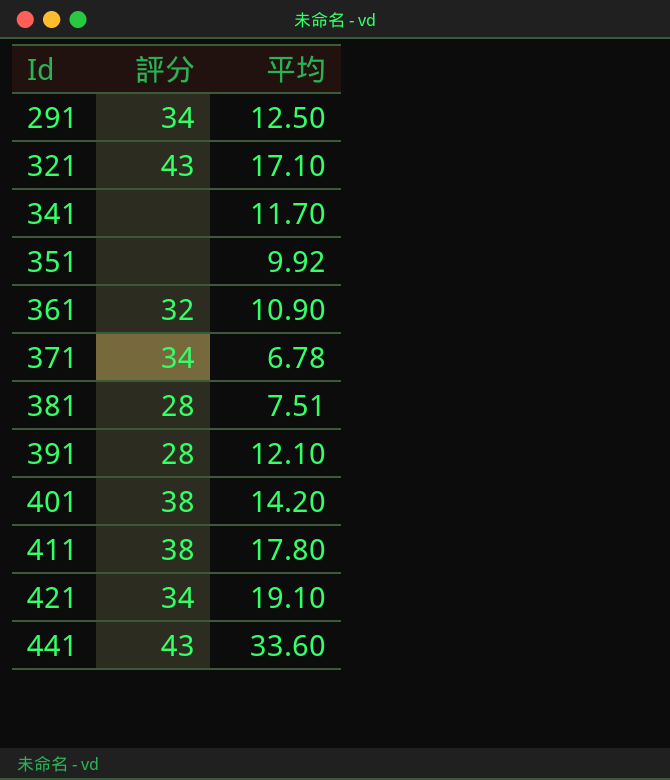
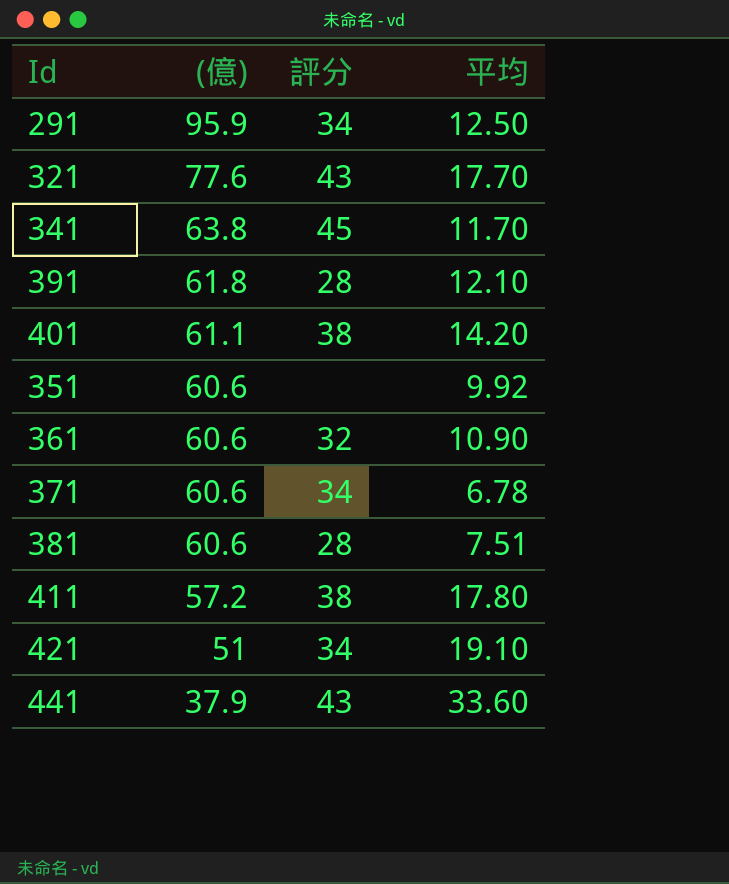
row order: Id ascending -> (億) descending
column (億) | position: none -> 2
321 | 平均: 17.10 -> 17.70
341 | 評分: none -> 45

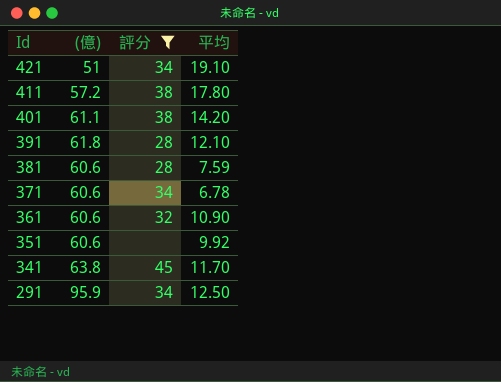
filter: none -> 評分 != 43
row order: (億) descending -> Id descending
381 | 平均: 7.51 -> 7.59

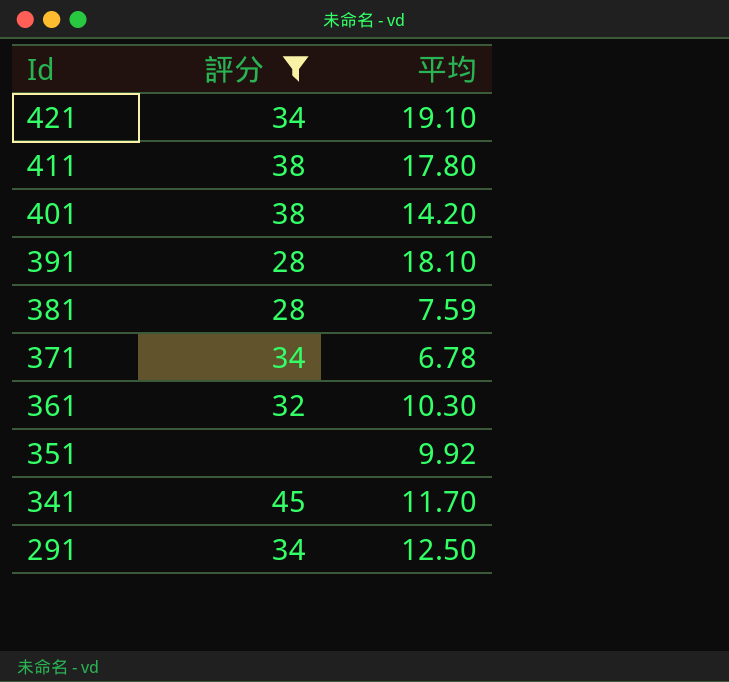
column (億) | position: 2 -> none
391 | 平均: 12.10 -> 18.10
361 | 平均: 10.90 -> 10.30

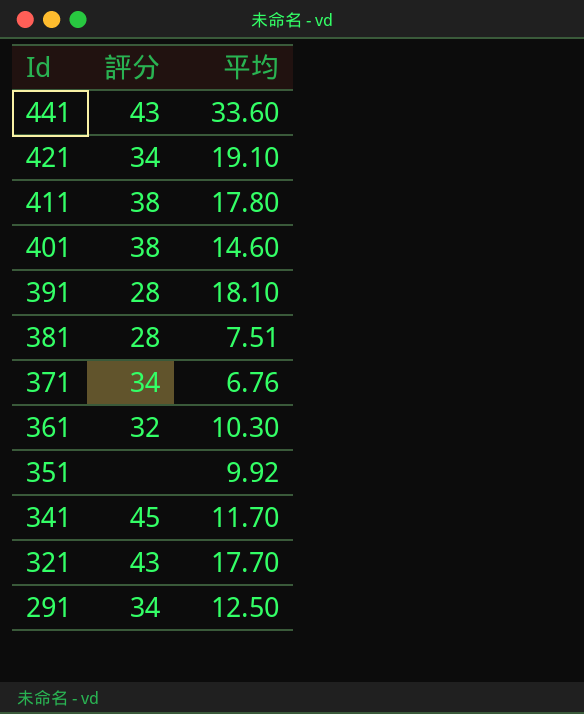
filter: 評分 != 43 -> none
401 | 平均: 14.20 -> 14.60
381 | 平均: 7.59 -> 7.51
371 | 平均: 6.78 -> 6.76

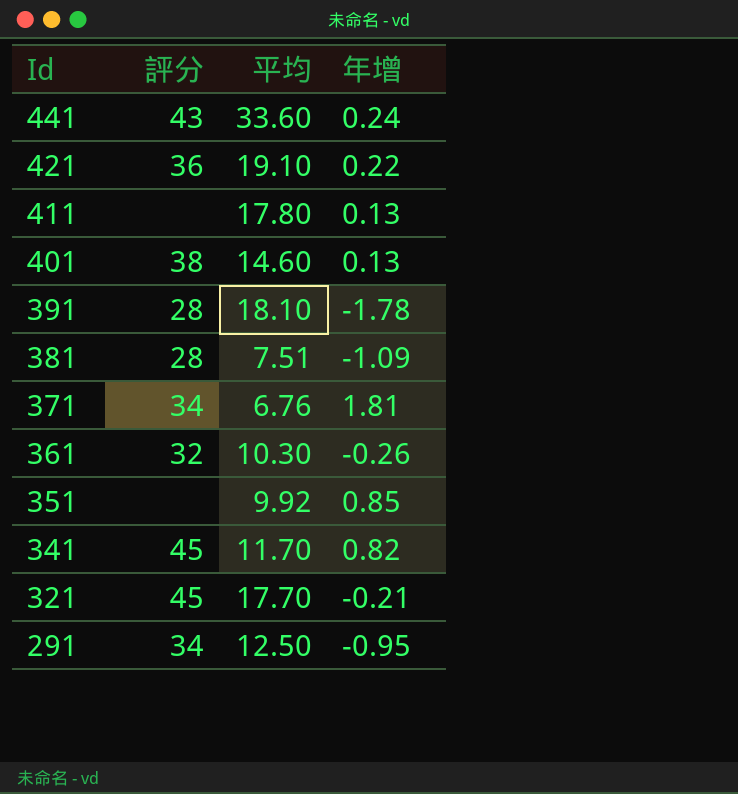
column 年增 | position: none -> 4
421 | 評分: 34 -> 36
411 | 評分: 38 -> none
321 | 評分: 43 -> 45

